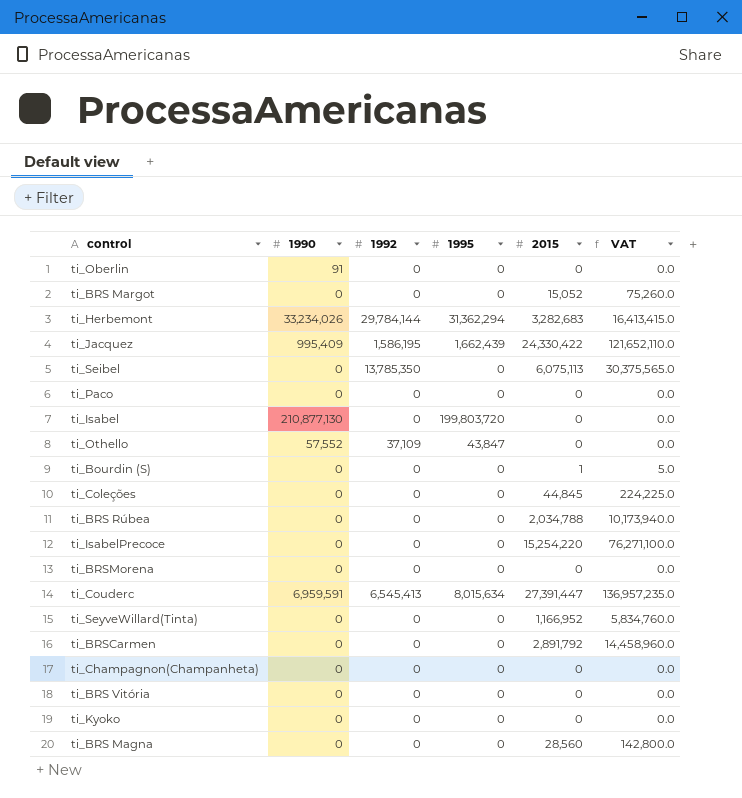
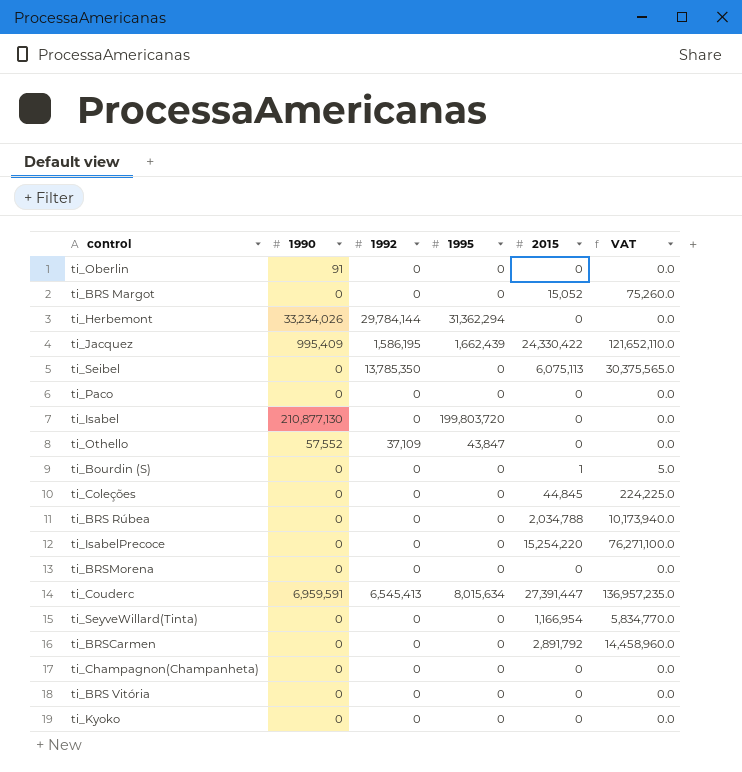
row ti_BRS Magna: 0 | 0 | 0 | 28,560 | 142,800.0 -> none
ti_Herbemont | 2015: 3,282,683 -> 0
ti_Herbemont | VAT: 16,413,415.0 -> 0.0
ti_SeyveWillard(Tinta) | 2015: 1,166,952 -> 1,166,954
ti_SeyveWillard(Tinta) | VAT: 5,834,760.0 -> 5,834,770.0

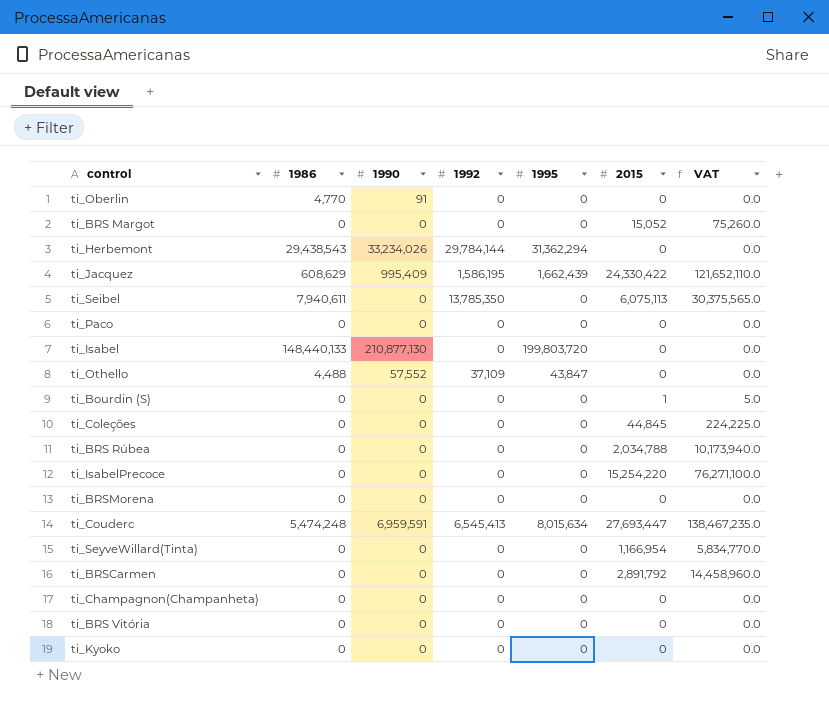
column 1986 | position: none -> 2
ti_Couderc | 2015: 27,391,447 -> 27,693,447
ti_Couderc | VAT: 136,957,235.0 -> 138,467,235.0

